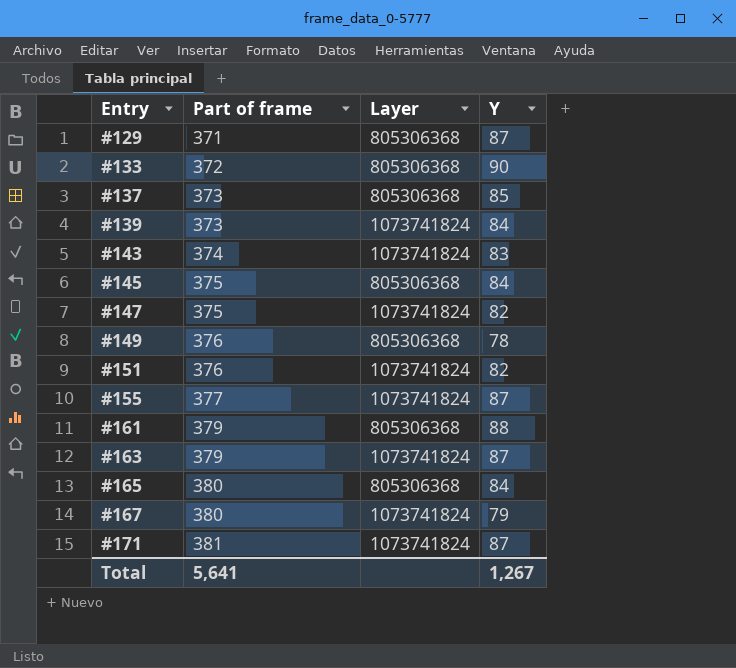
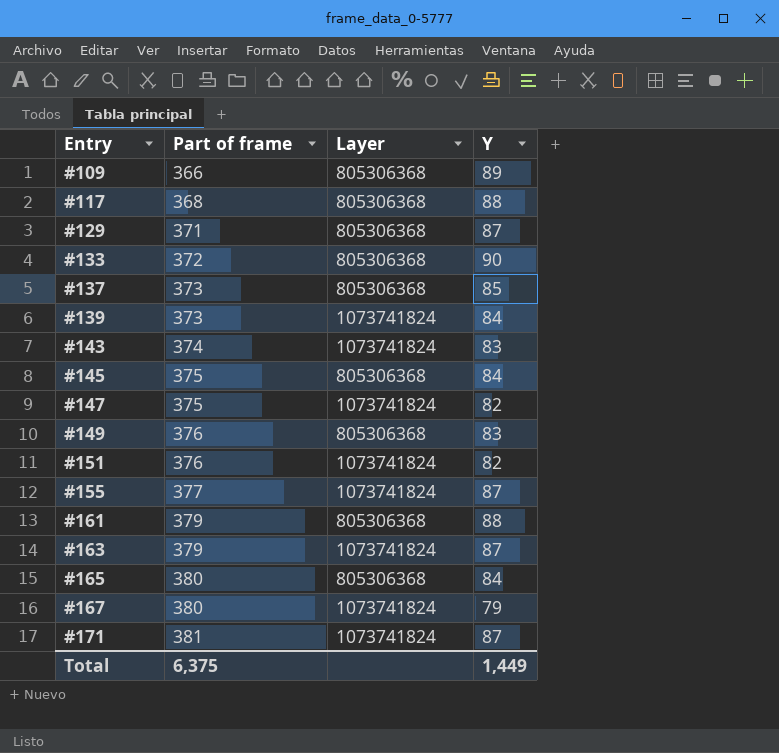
row #109: none -> 366 | 805306368 | 89
row #117: none -> 368 | 805306368 | 88
#149 | Y: 78 -> 83
Total | Part of frame: 5,641 -> 6,375
Total | Y: 1,267 -> 1,449

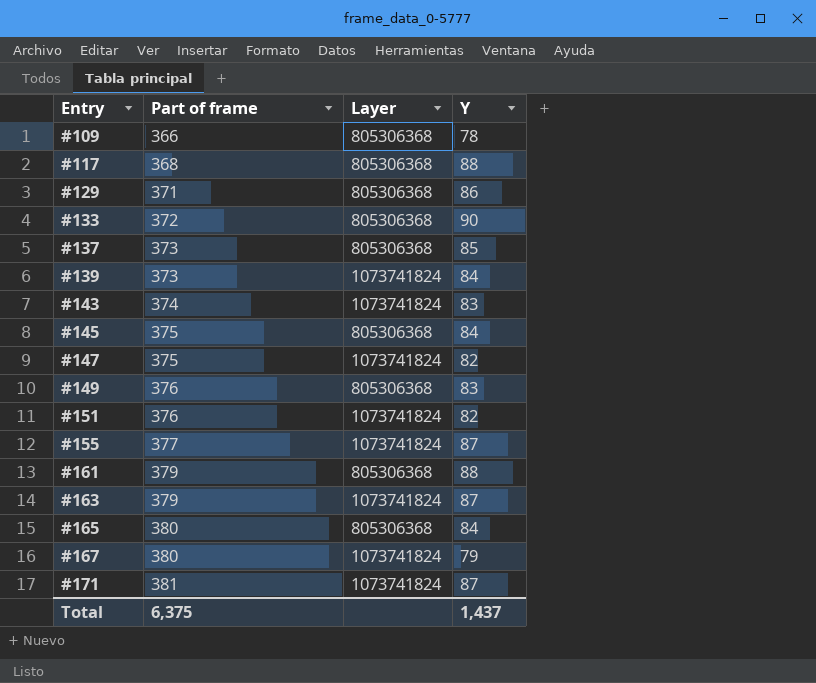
#109 | Y: 89 -> 78
#129 | Y: 87 -> 86
Total | Y: 1,449 -> 1,437

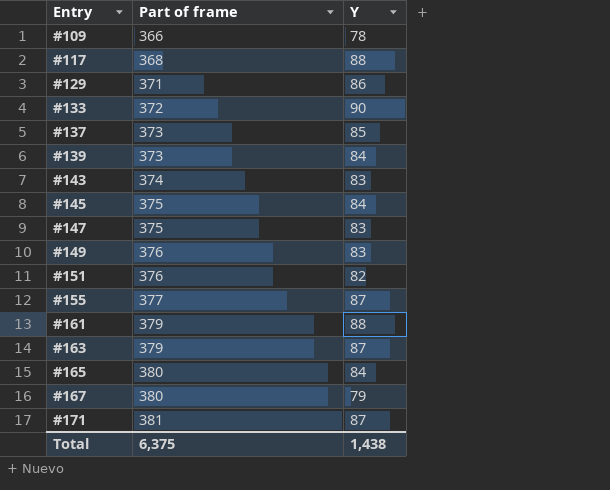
column Layer | position: 3 -> none
#147 | Y: 82 -> 83
Total | Y: 1,437 -> 1,438

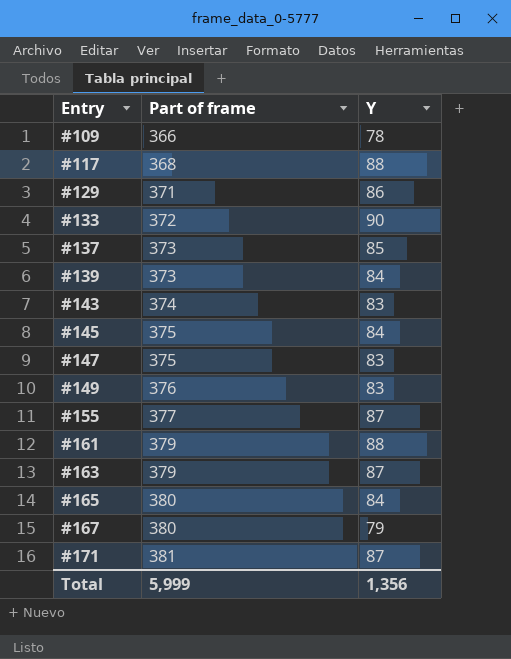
row #151: 376 | 82 -> none
Total | Part of frame: 6,375 -> 5,999
Total | Y: 1,438 -> 1,356

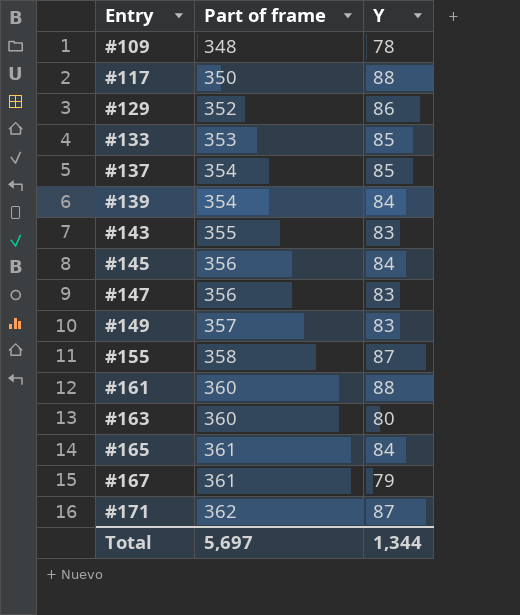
#109 | Part of frame: 366 -> 348
#117 | Part of frame: 368 -> 350
#129 | Part of frame: 371 -> 352
#133 | Part of frame: 372 -> 353
#133 | Y: 90 -> 85
#137 | Part of frame: 373 -> 354
#139 | Part of frame: 373 -> 354
#143 | Part of frame: 374 -> 355
#145 | Part of frame: 375 -> 356
#147 | Part of frame: 375 -> 356
#149 | Part of frame: 376 -> 357
#155 | Part of frame: 377 -> 358
#161 | Part of frame: 379 -> 360
#163 | Part of frame: 379 -> 360
#163 | Y: 87 -> 80
#165 | Part of frame: 380 -> 361
#167 | Part of frame: 380 -> 361
#171 | Part of frame: 381 -> 362
Total | Part of frame: 5,999 -> 5,697
Total | Y: 1,356 -> 1,344

